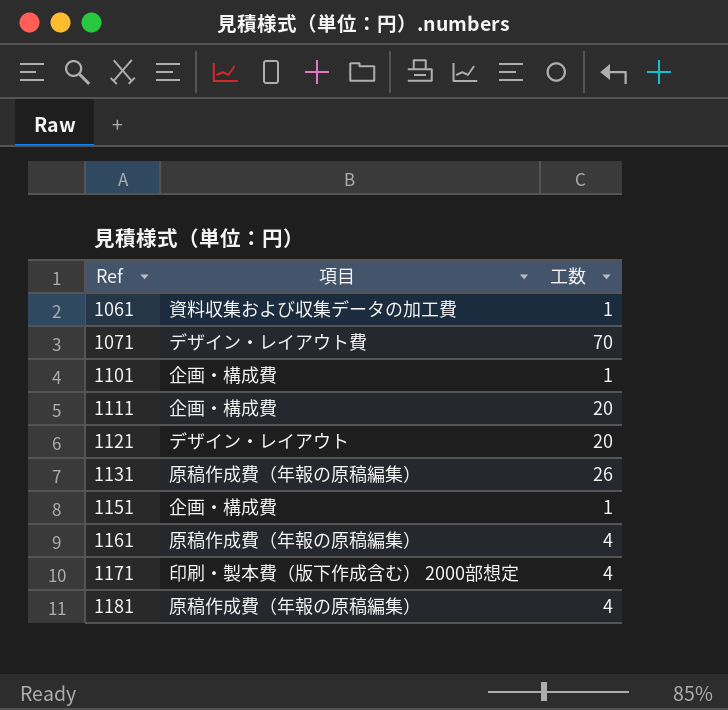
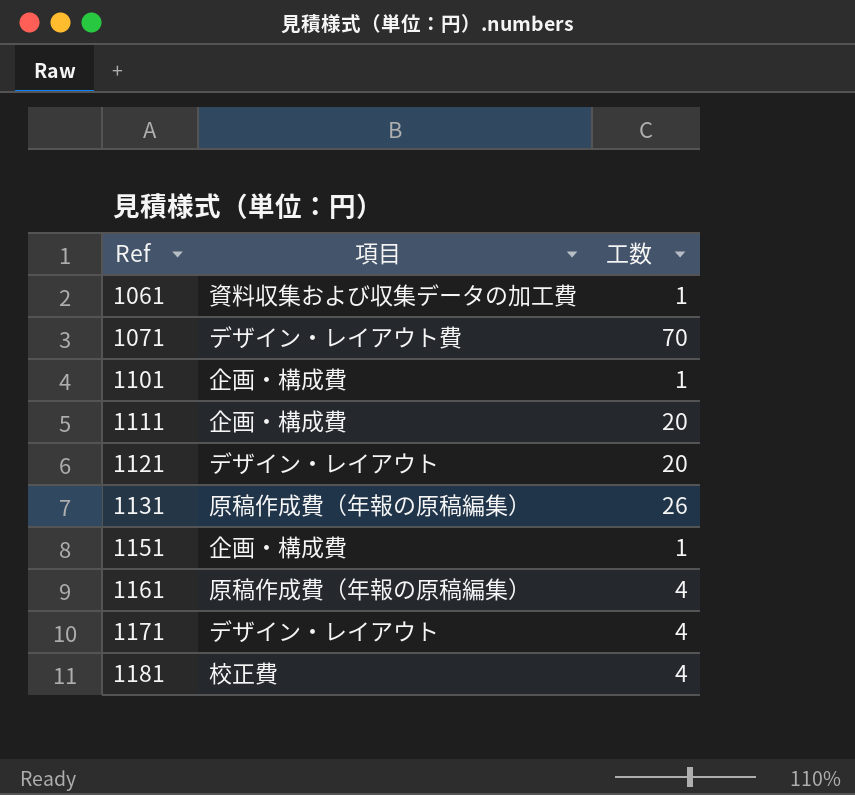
1171 | 項目: 印刷・製本費（版下作成含む） 2000部想定 -> デザイン・レイアウト
1181 | 項目: 原稿作成費（年報の原稿編集） -> 校正費

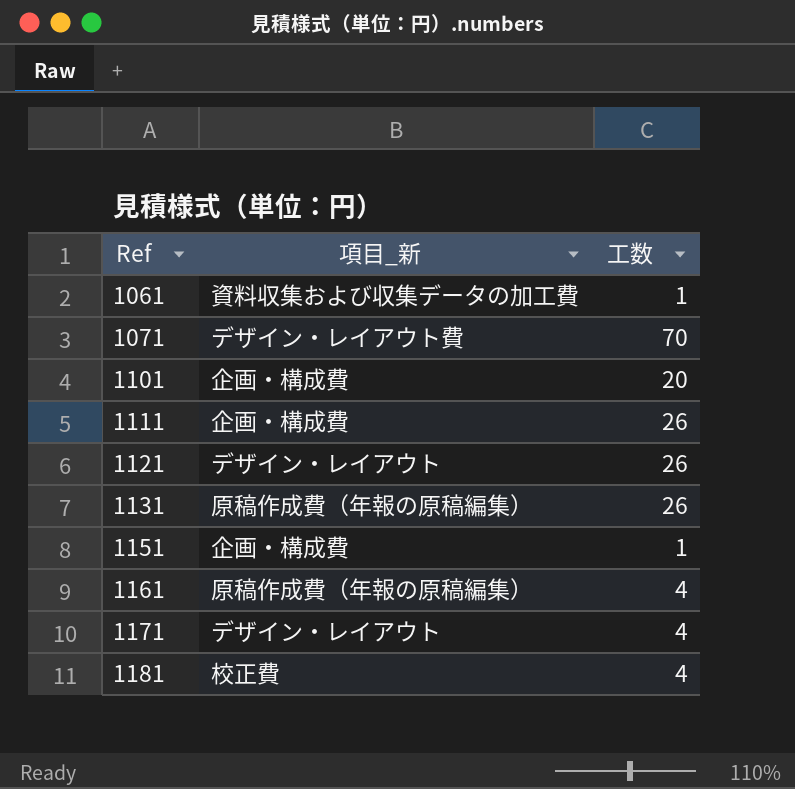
column name: 項目 -> 項目_新
1101 | 工数: 1 -> 20
1111 | 工数: 20 -> 26
1121 | 工数: 20 -> 26

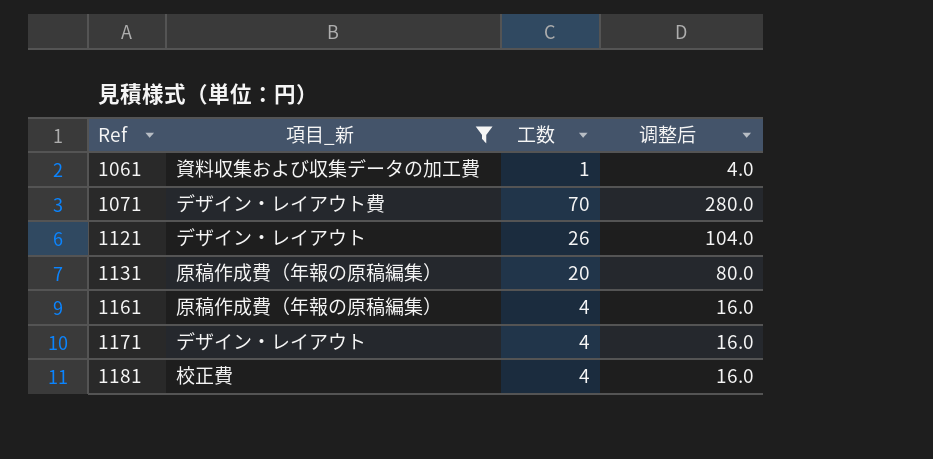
filter: none -> 項目_新 != 企画・構成費
column 调整后 | formula: none -> [工数] * 4
1131 | 工数: 26 -> 20

